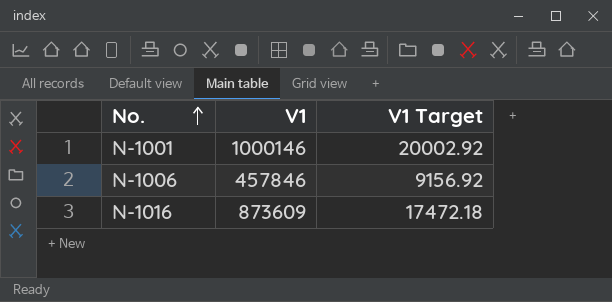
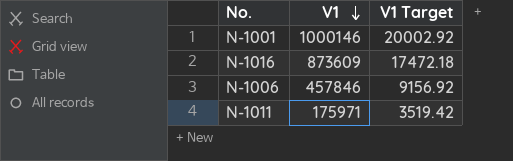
row order: No. ascending -> V1 descending
row N-1011: none -> 175971 | 3519.42

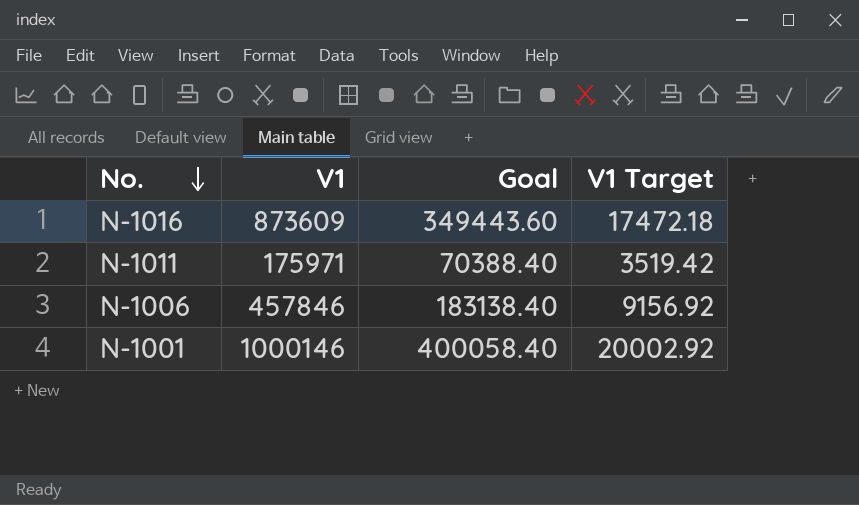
row order: V1 descending -> No. descending
column Goal | formula: none -> [V1] * 0.4

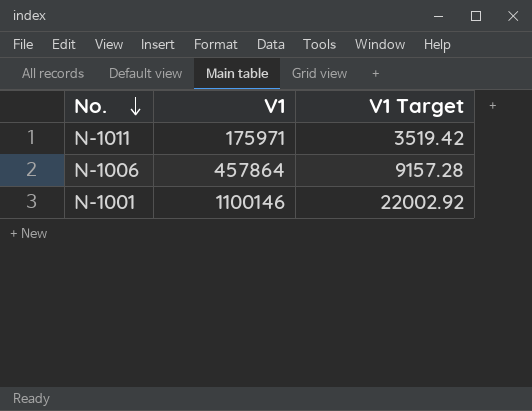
column Goal | formula: [V1] * 0.4 -> none
row N-1016: 873609 | 349443.60 | 17472.18 -> none
N-1006 | V1: 457846 -> 457864
N-1006 | V1 Target: 9156.92 -> 9157.28
N-1001 | V1: 1000146 -> 1100146
N-1001 | V1 Target: 20002.92 -> 22002.92

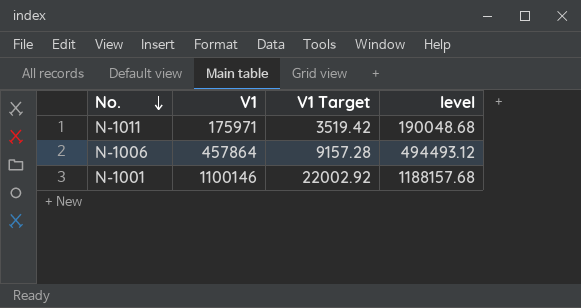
column level | formula: none -> [V1] * 1.08

